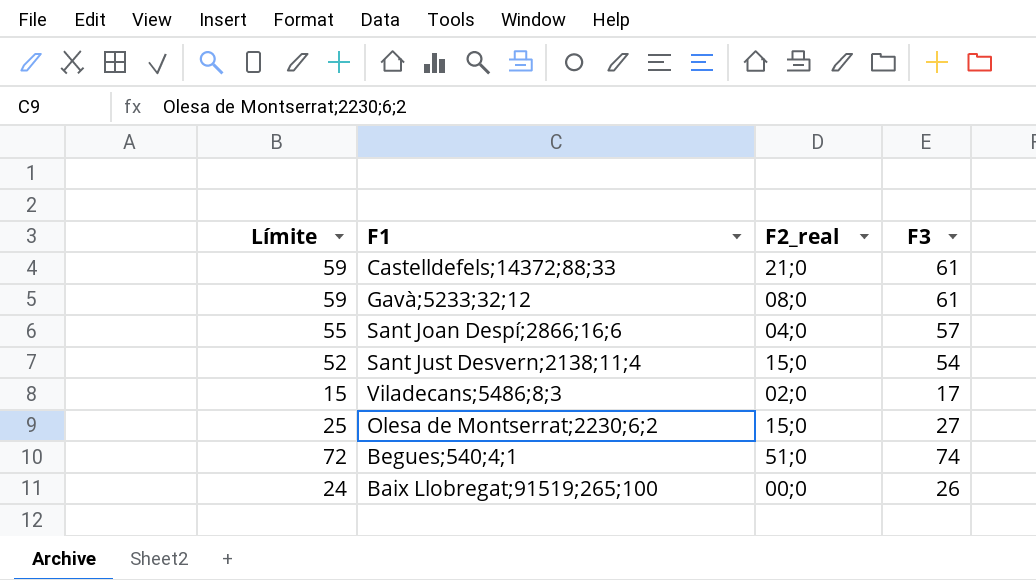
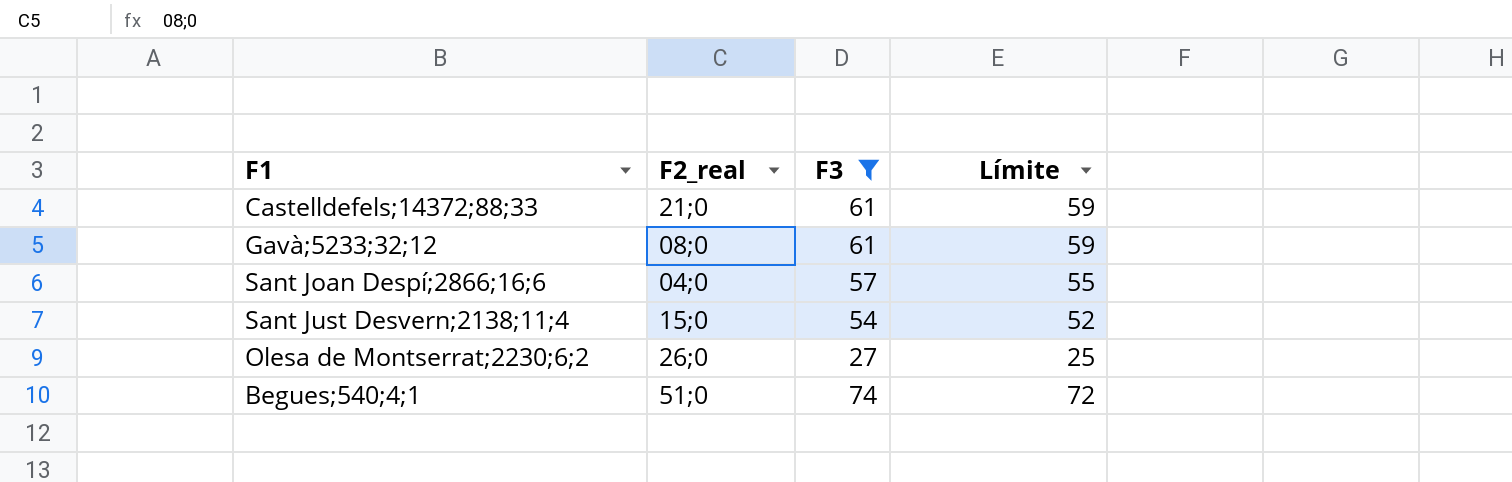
filter: none -> F3 >= 27
column Límite | position: 1 -> 4
Olesa de Montserrat;2230;6;2 | F2_real: 15;0 -> 26;0

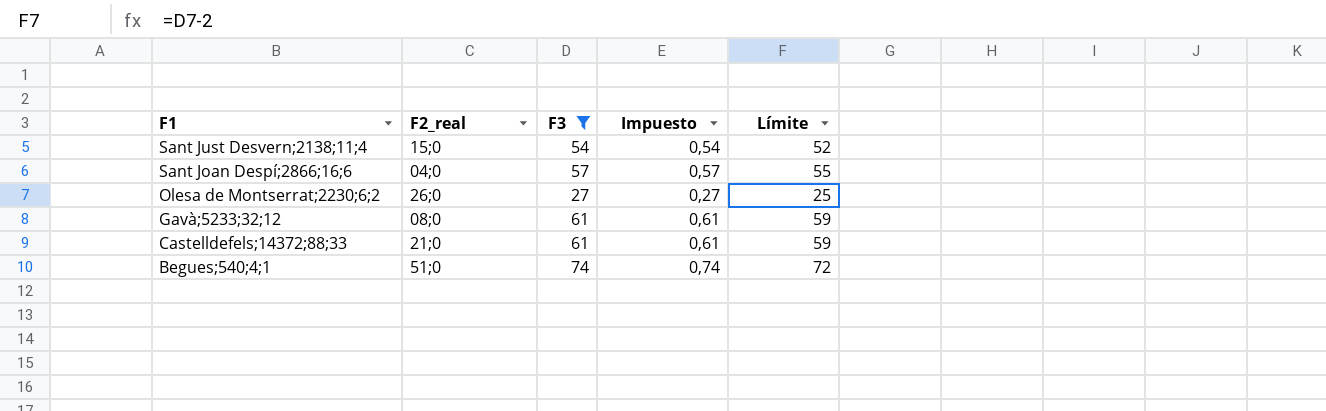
row order: none -> F1 descending
column Impuesto | formula: none -> [F3] * 0,01

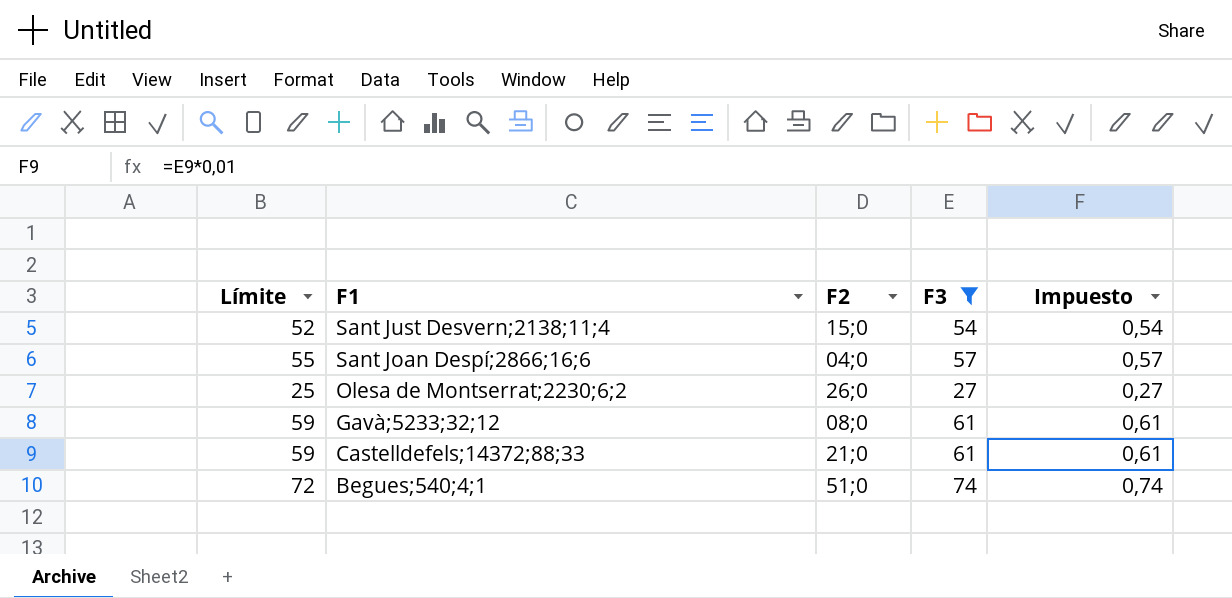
column Límite | position: 5 -> 1
column name: F2_real -> F2

